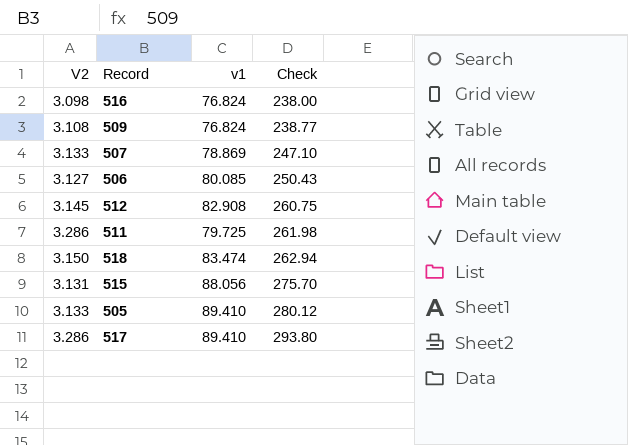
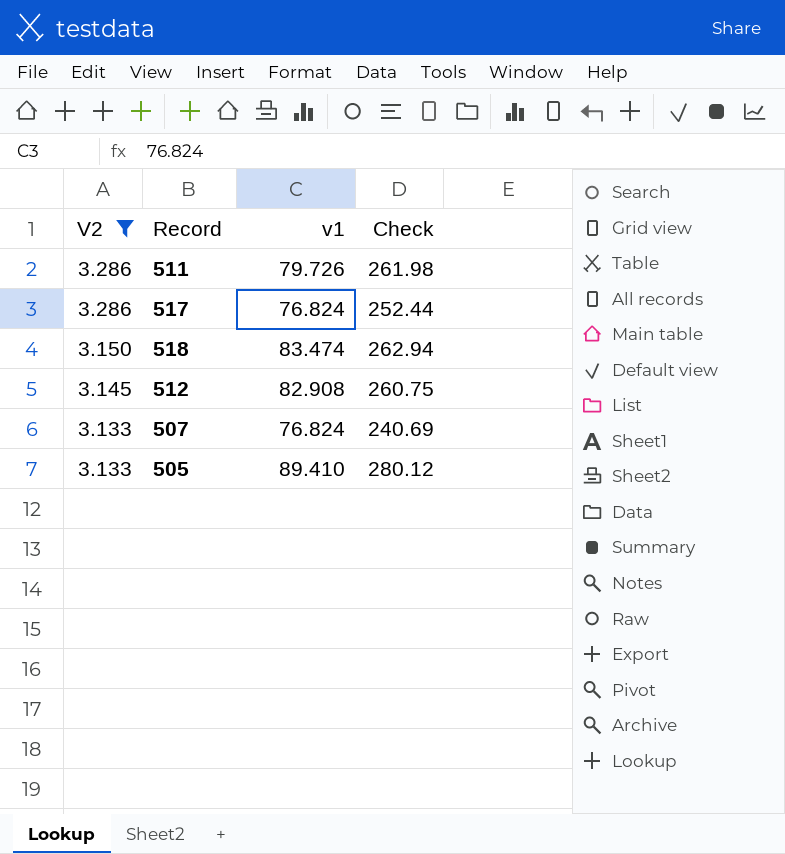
filter: none -> V2 >= 3.133
row order: Check ascending -> V2 descending
511 | v1: 79.725 -> 79.726
517 | v1: 89.410 -> 76.824
517 | Check: 293.80 -> 252.44
507 | v1: 78.869 -> 76.824
507 | Check: 247.10 -> 240.69

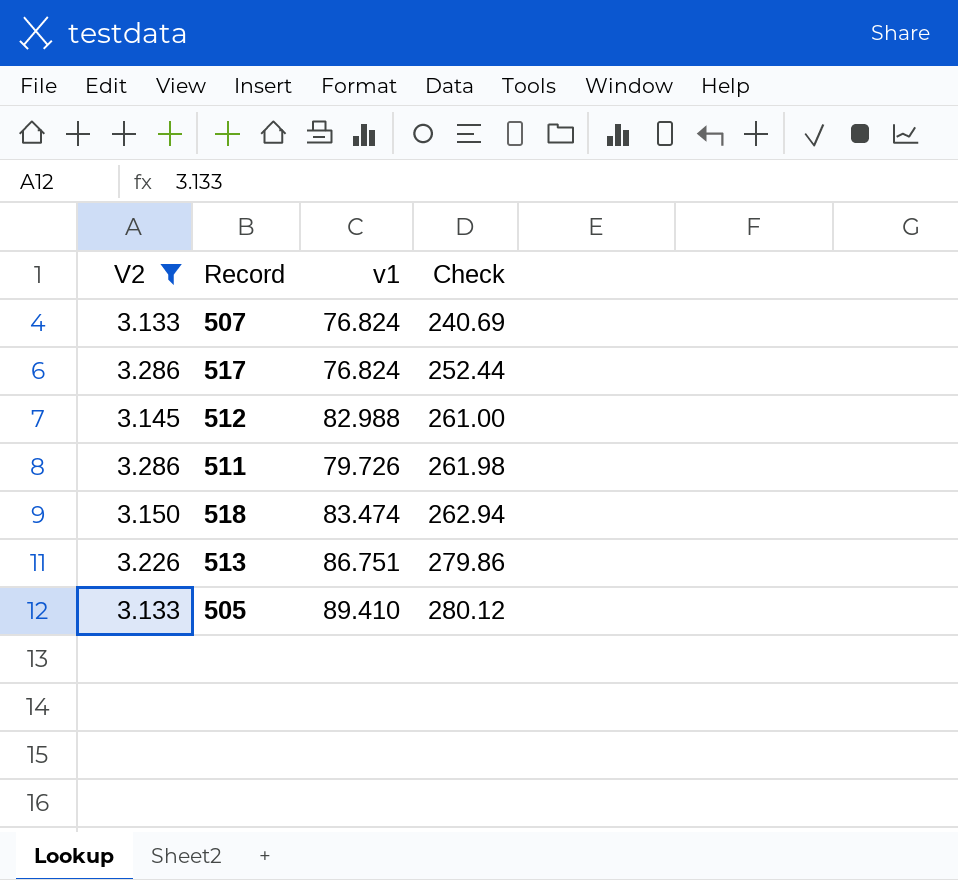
row order: V2 descending -> Check ascending
512 | v1: 82.908 -> 82.988
512 | Check: 260.75 -> 261.00
row 513: none -> 3.226 | 86.751 | 279.86

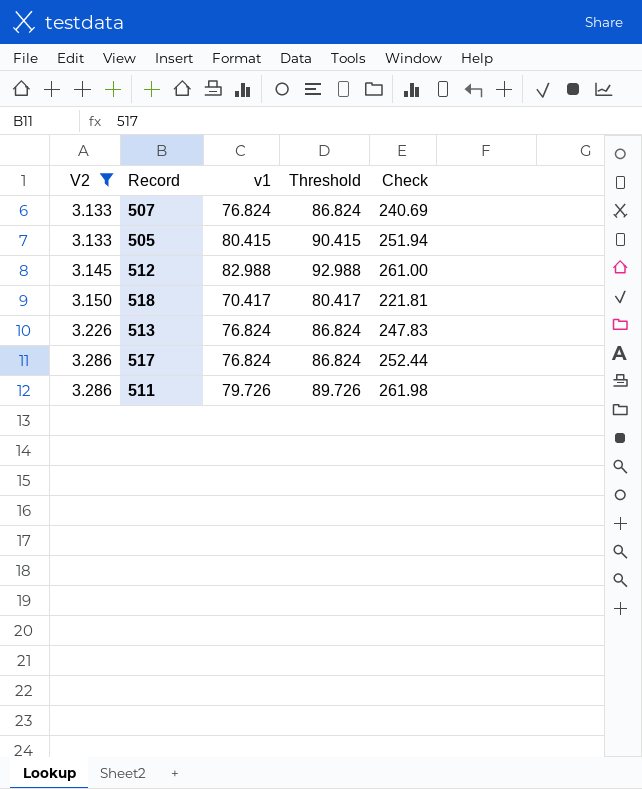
row order: Check ascending -> V2 ascending
column Threshold | formula: none -> [v1] + 10
505 | v1: 89.410 -> 80.415
505 | Check: 280.12 -> 251.94
518 | v1: 83.474 -> 70.417
518 | Check: 262.94 -> 221.81
513 | v1: 86.751 -> 76.824
513 | Check: 279.86 -> 247.83

